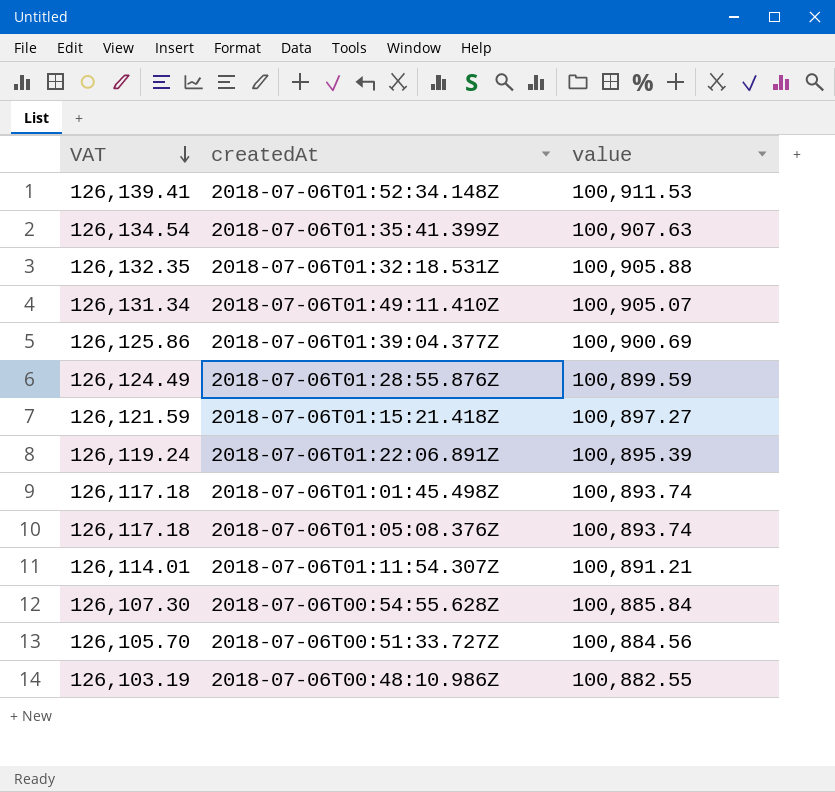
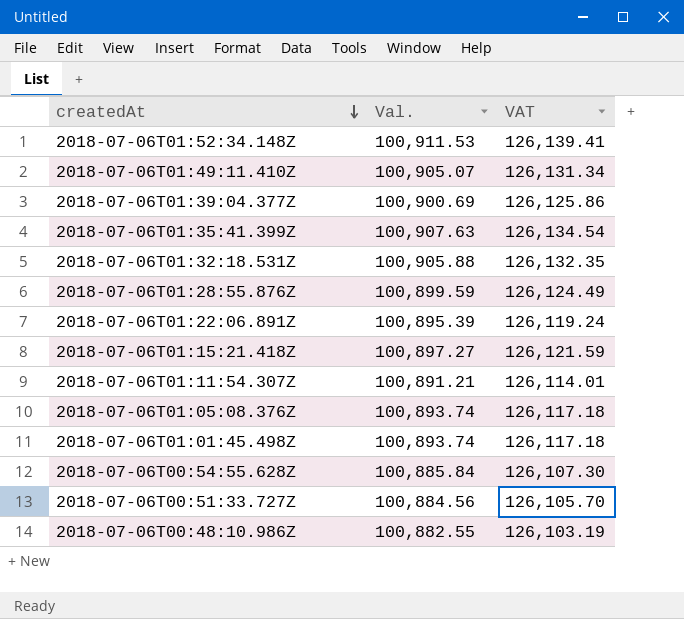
row order: VAT descending -> createdAt descending
column name: value -> Val.
column VAT | position: 1 -> 3

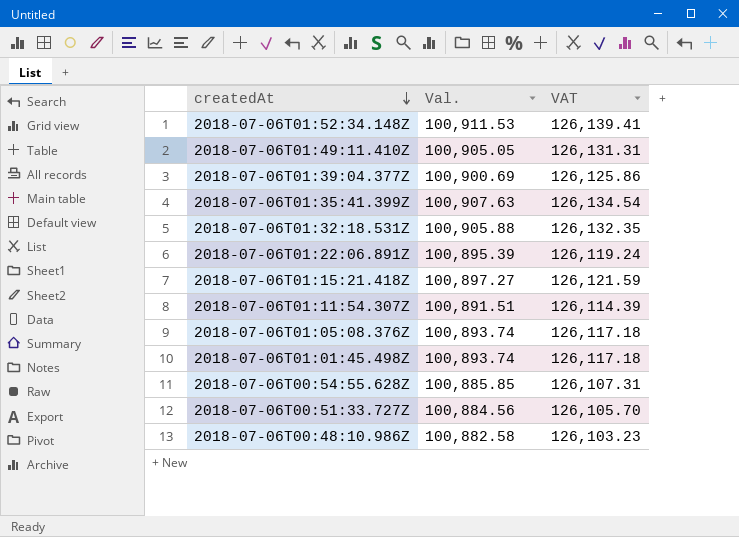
row 2018-07-06T01:28:55.876Z: 100,899.59 | 126,124.49 -> none
2018-07-06T01:49:11.410Z | Val.: 100,905.07 -> 100,905.05
2018-07-06T01:49:11.410Z | VAT: 126,131.34 -> 126,131.31
2018-07-06T01:11:54.307Z | Val.: 100,891.21 -> 100,891.51
2018-07-06T01:11:54.307Z | VAT: 126,114.01 -> 126,114.39
2018-07-06T00:54:55.628Z | Val.: 100,885.84 -> 100,885.85
2018-07-06T00:54:55.628Z | VAT: 126,107.30 -> 126,107.31
2018-07-06T00:48:10.986Z | Val.: 100,882.55 -> 100,882.58
2018-07-06T00:48:10.986Z | VAT: 126,103.19 -> 126,103.23

